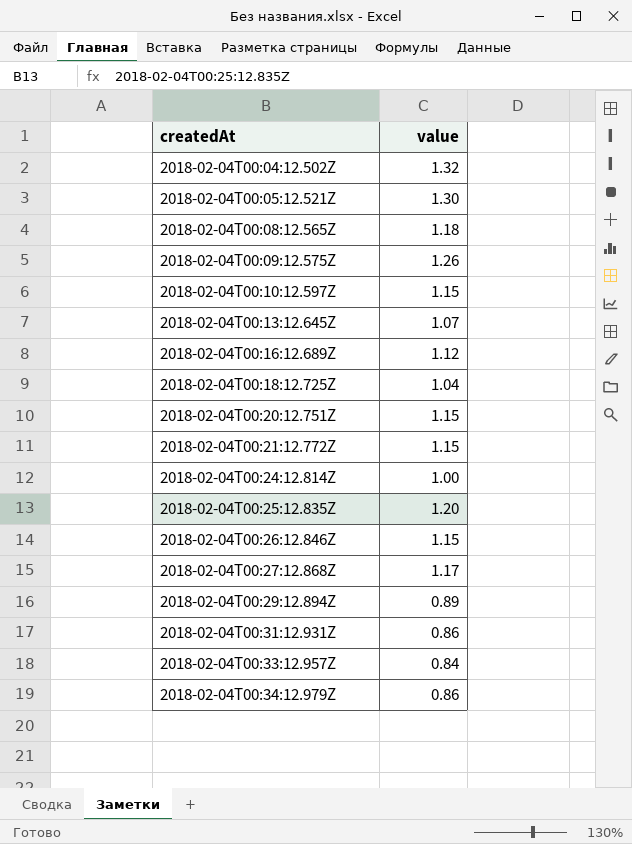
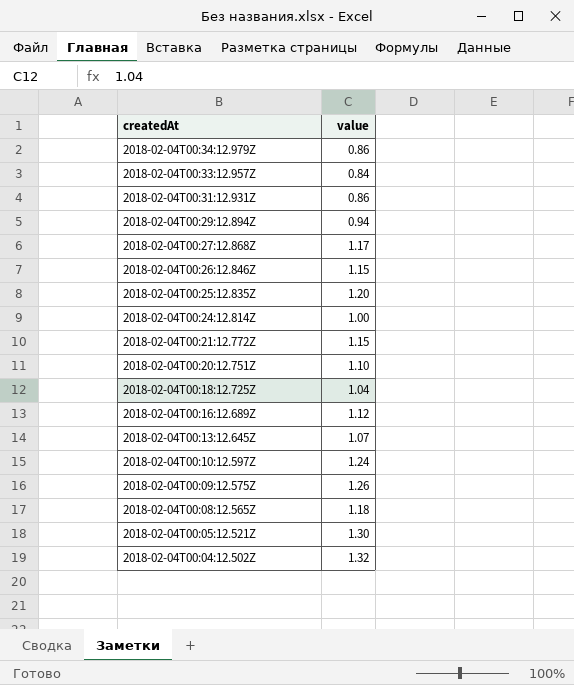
row order: createdAt ascending -> createdAt descending
2018-02-04T00:29:12.894Z | value: 0.89 -> 0.94
2018-02-04T00:20:12.751Z | value: 1.15 -> 1.10
2018-02-04T00:10:12.597Z | value: 1.15 -> 1.24

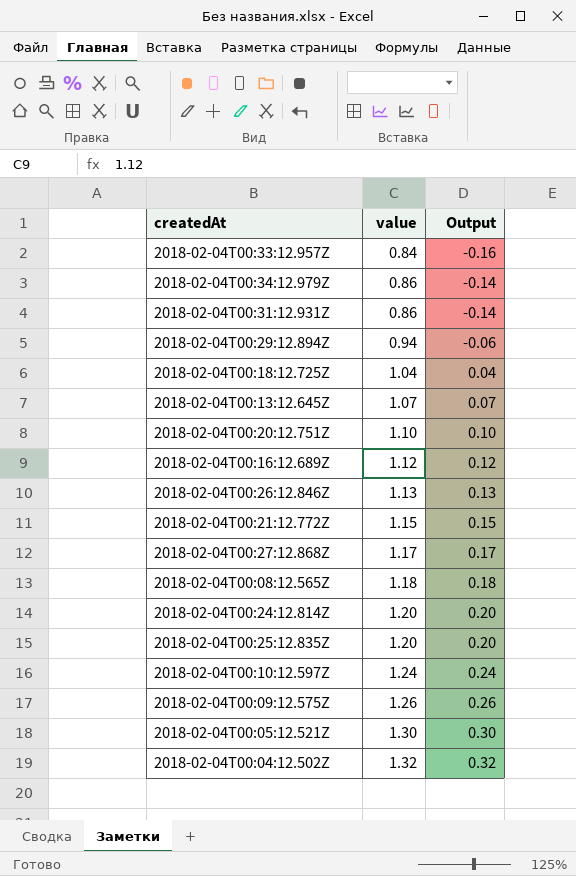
row order: createdAt descending -> value ascending
column Output | formula: none -> [value] - 1
2018-02-04T00:26:12.846Z | value: 1.15 -> 1.13
2018-02-04T00:24:12.814Z | value: 1.00 -> 1.20

